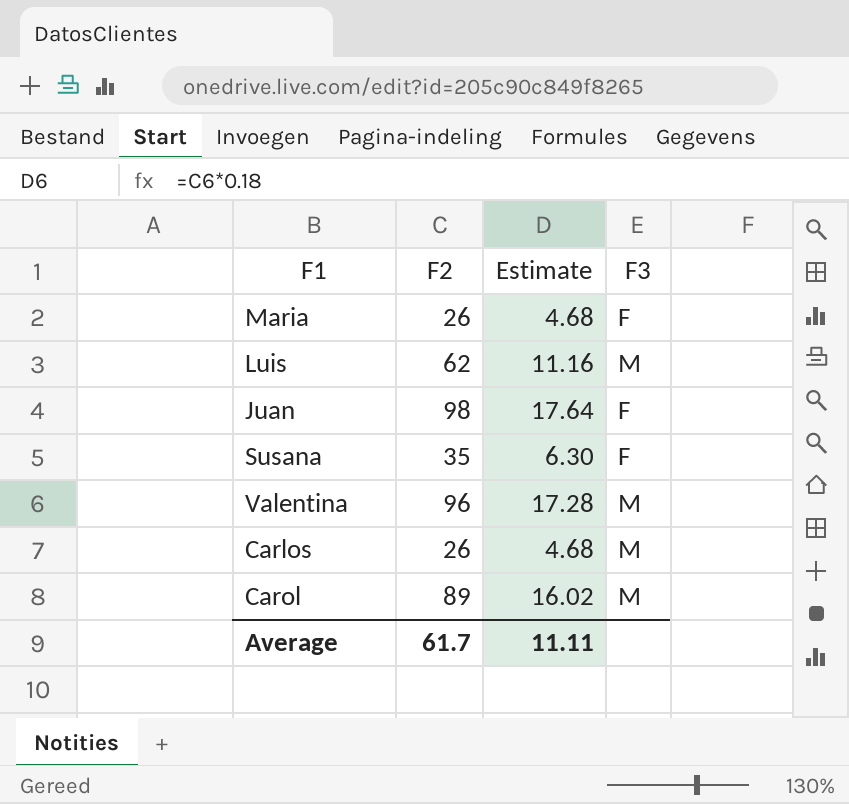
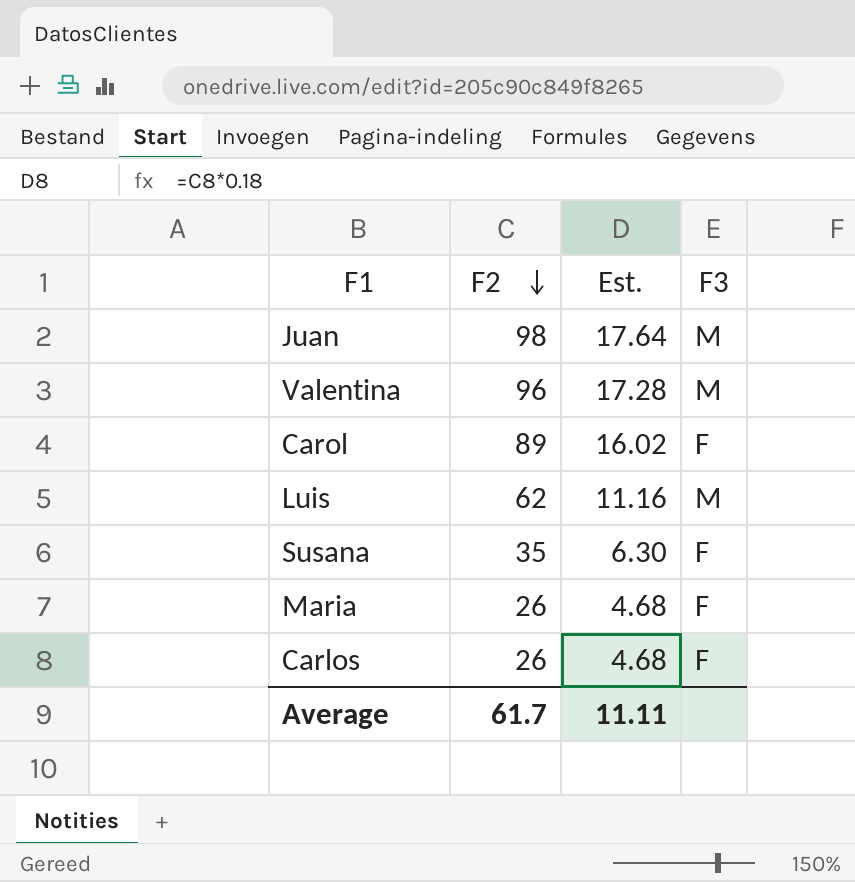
row order: none -> F2 descending
column name: Estimate -> Est.
Juan | F3: F -> M
Carol | F3: M -> F
Carlos | F3: M -> F

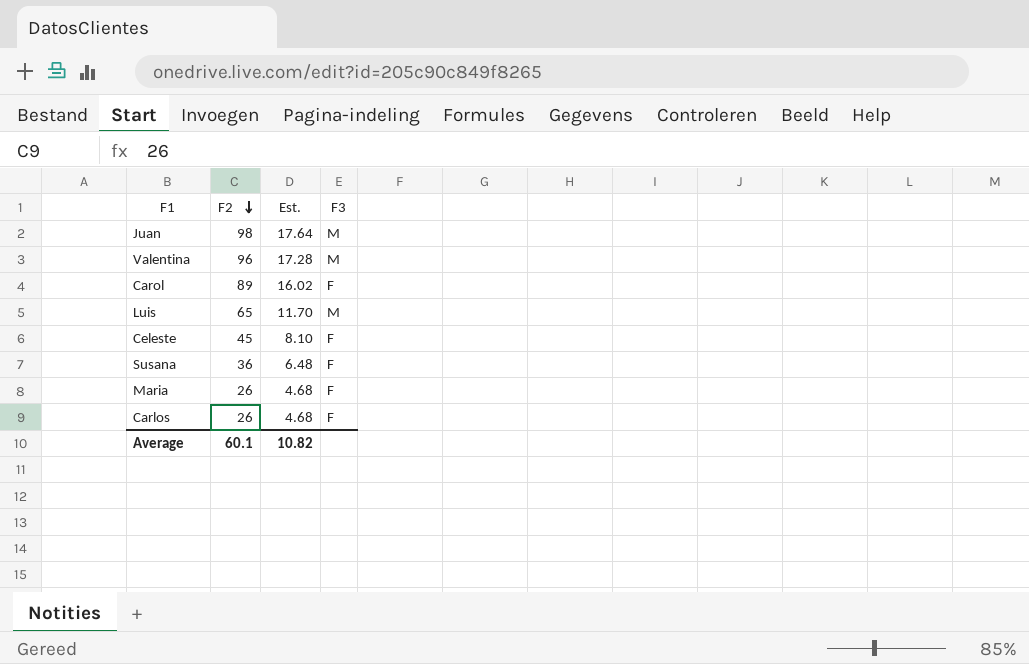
Luis | F2: 62 -> 65
Luis | Est.: 11.16 -> 11.70
row Celeste: none -> 45 | 8.10 | F
Susana | F2: 35 -> 36
Susana | Est.: 6.30 -> 6.48
Average | F2: 61.7 -> 60.1
Average | Est.: 11.11 -> 10.82

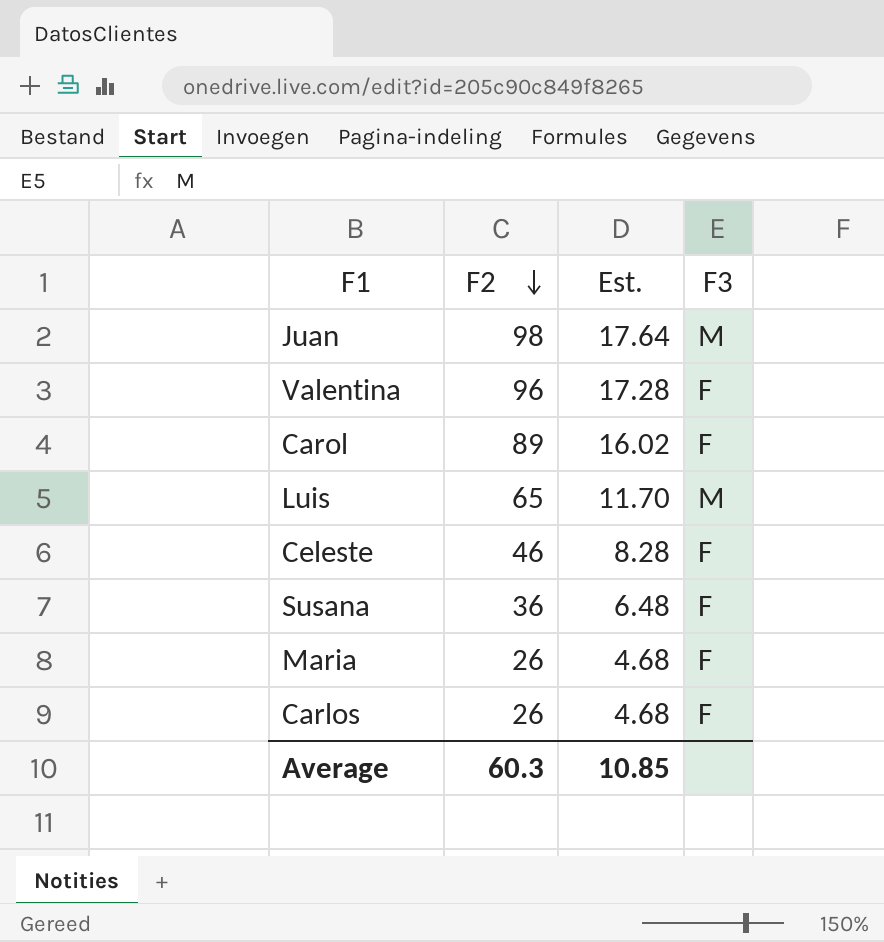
Valentina | F3: M -> F
Celeste | F2: 45 -> 46
Celeste | Est.: 8.10 -> 8.28
Average | F2: 60.1 -> 60.3
Average | Est.: 10.82 -> 10.85

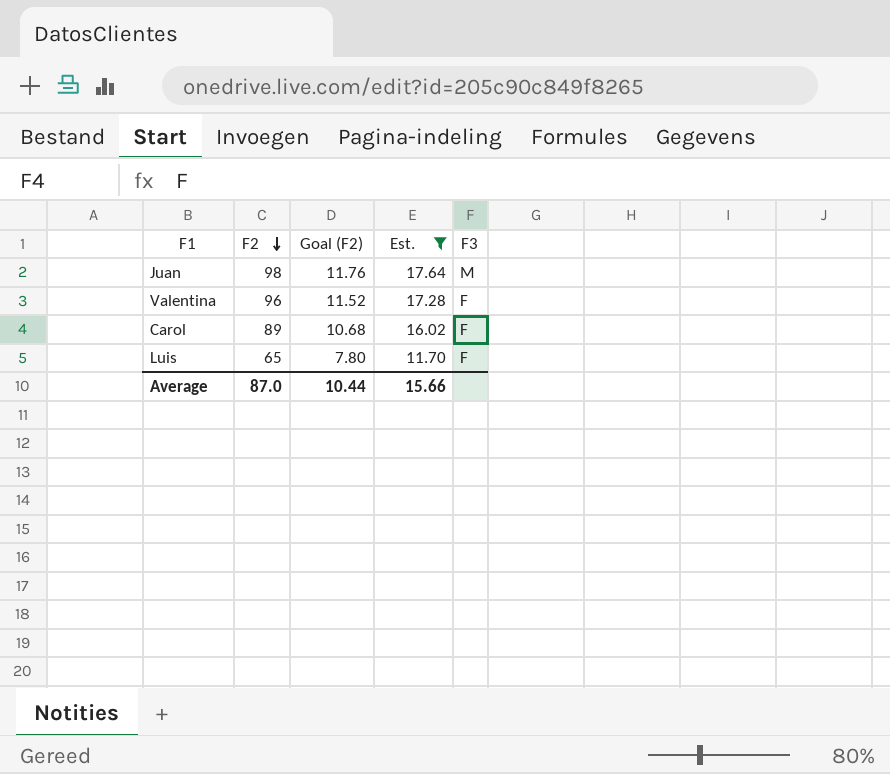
filter: none -> Est. >= 11.70
column Goal (F2) | formula: none -> [F2] * 0.12
Luis | F3: M -> F
Average | F2: 60.3 -> 87.0
Average | Est.: 10.85 -> 15.66

